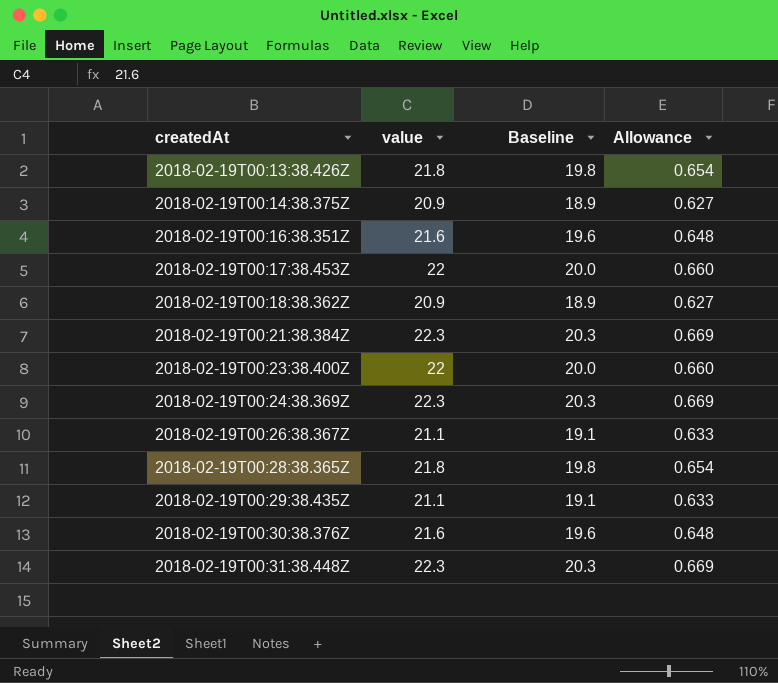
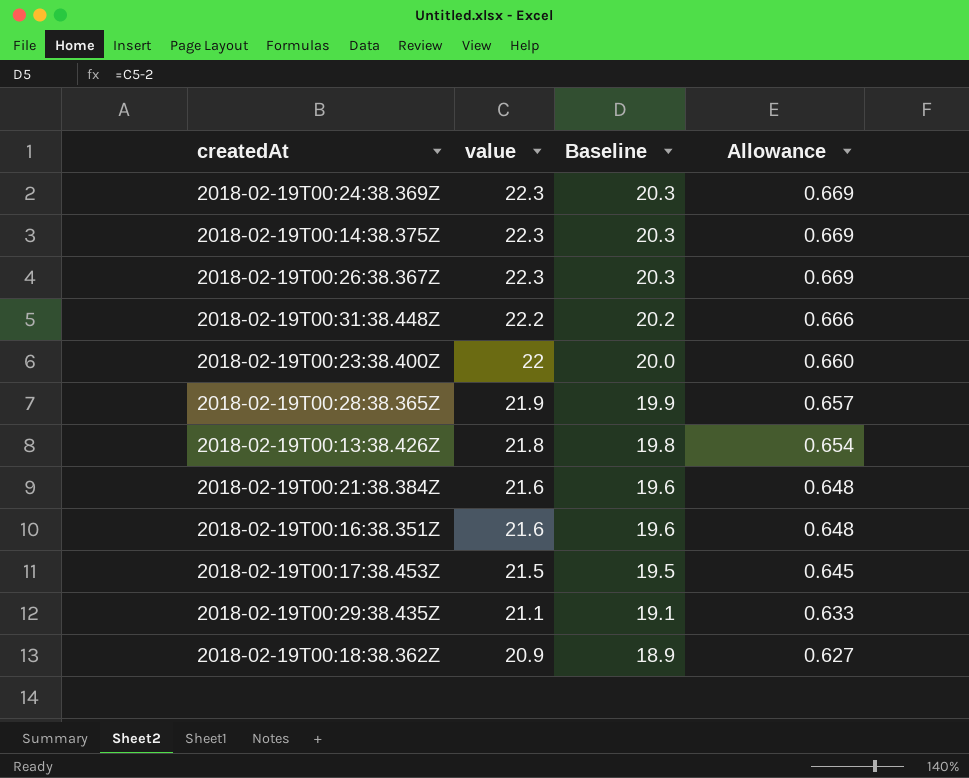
row order: createdAt ascending -> value descending
row 2018-02-19T00:30:38.376Z: 21.6 | 19.6 | 0.648 -> none
2018-02-19T00:14:38.375Z | value: 20.9 -> 22.3
2018-02-19T00:14:38.375Z | Baseline: 18.9 -> 20.3
2018-02-19T00:14:38.375Z | Allowance: 0.627 -> 0.669
2018-02-19T00:26:38.367Z | value: 21.1 -> 22.3
2018-02-19T00:26:38.367Z | Baseline: 19.1 -> 20.3
2018-02-19T00:26:38.367Z | Allowance: 0.633 -> 0.669
2018-02-19T00:31:38.448Z | value: 22.3 -> 22.2
2018-02-19T00:31:38.448Z | Baseline: 20.3 -> 20.2
2018-02-19T00:31:38.448Z | Allowance: 0.669 -> 0.666
2018-02-19T00:28:38.365Z | value: 21.8 -> 21.9
2018-02-19T00:28:38.365Z | Baseline: 19.8 -> 19.9
2018-02-19T00:28:38.365Z | Allowance: 0.654 -> 0.657
2018-02-19T00:21:38.384Z | value: 22.3 -> 21.6
2018-02-19T00:21:38.384Z | Baseline: 20.3 -> 19.6
2018-02-19T00:21:38.384Z | Allowance: 0.669 -> 0.648
2018-02-19T00:17:38.453Z | value: 22 -> 21.5
2018-02-19T00:17:38.453Z | Baseline: 20.0 -> 19.5
2018-02-19T00:17:38.453Z | Allowance: 0.660 -> 0.645

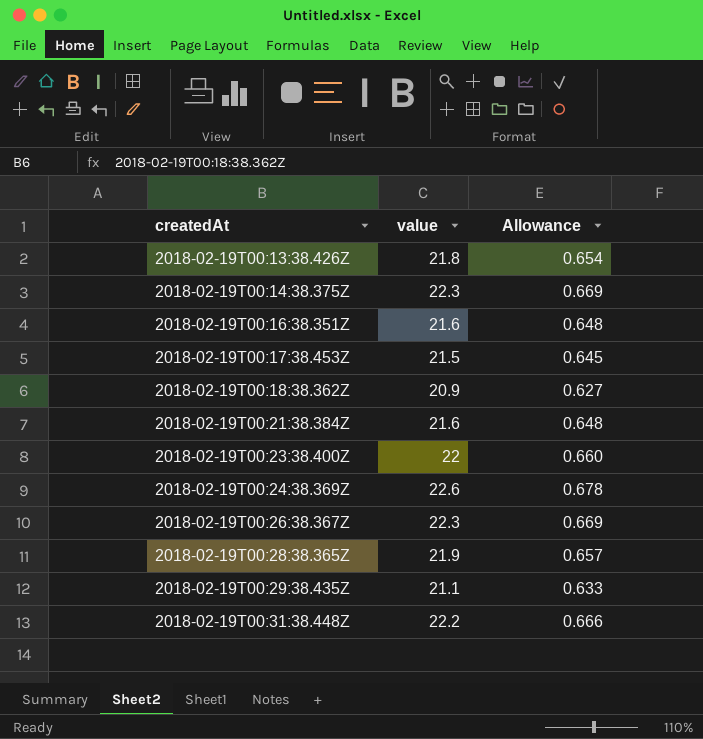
row order: value descending -> createdAt ascending
column Baseline | formula: [value] - 2 -> none
2018-02-19T00:24:38.369Z | value: 22.3 -> 22.6
2018-02-19T00:24:38.369Z | Allowance: 0.669 -> 0.678

